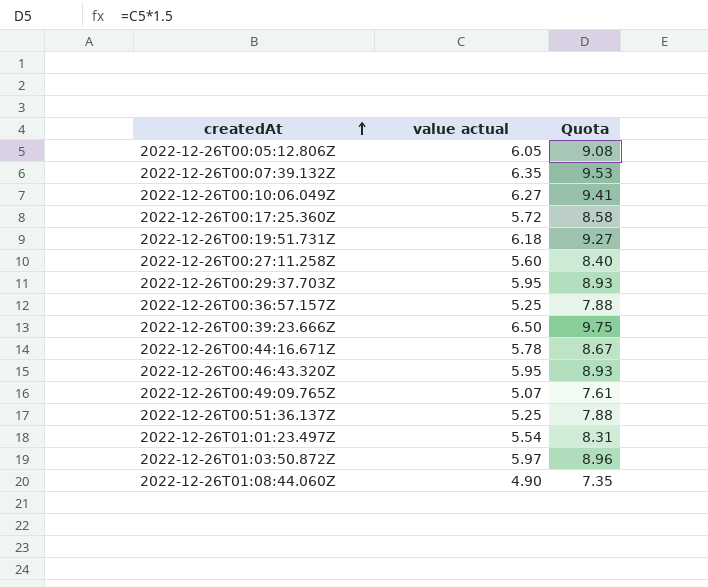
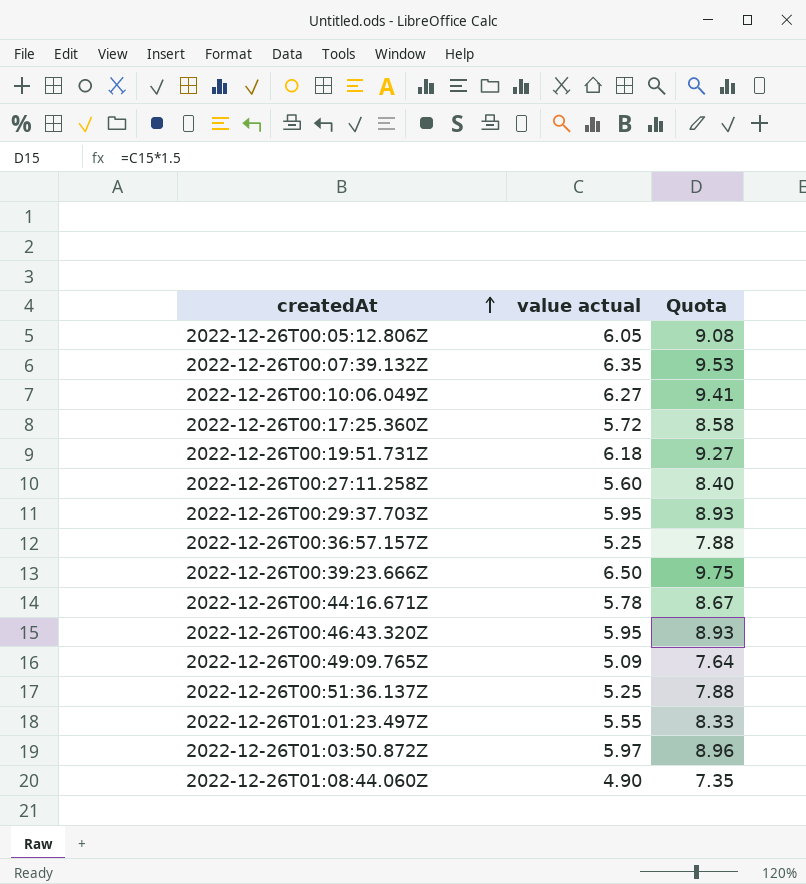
2022-12-26T00:49:09.765Z | value actual: 5.07 -> 5.09
2022-12-26T00:49:09.765Z | Quota: 7.61 -> 7.64
2022-12-26T01:01:23.497Z | value actual: 5.54 -> 5.55
2022-12-26T01:01:23.497Z | Quota: 8.31 -> 8.33

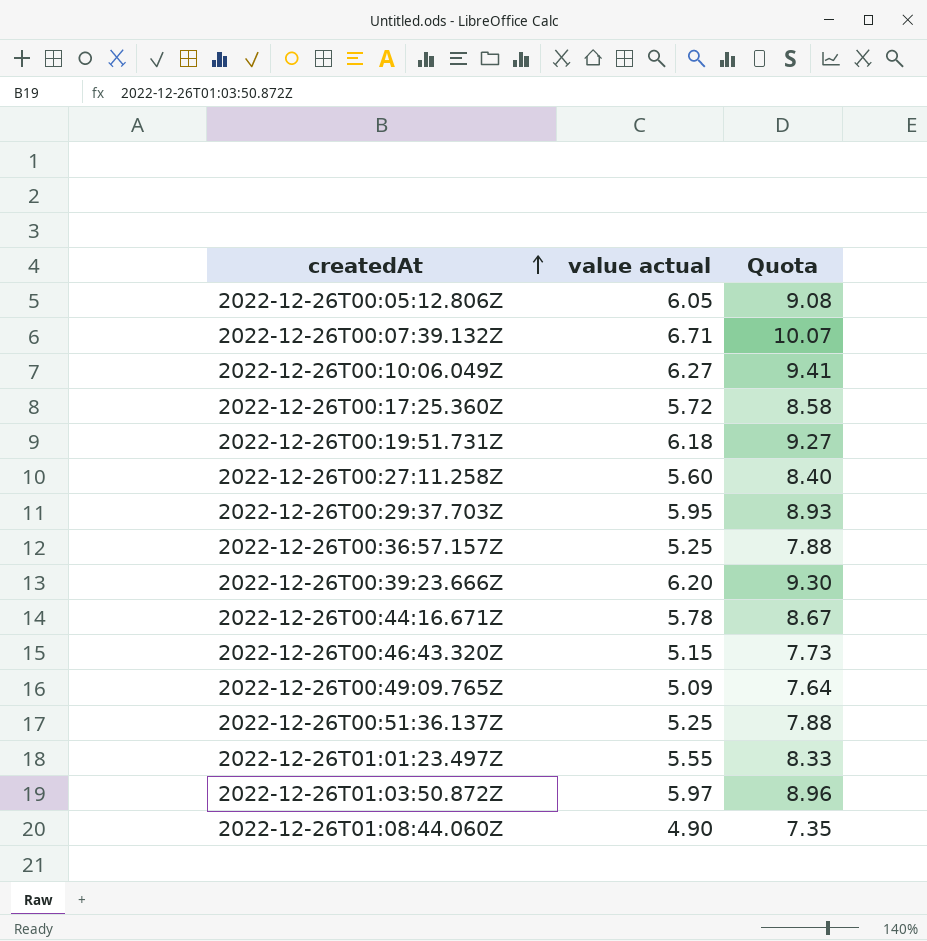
2022-12-26T00:07:39.132Z | value actual: 6.35 -> 6.71
2022-12-26T00:07:39.132Z | Quota: 9.53 -> 10.07
2022-12-26T00:39:23.666Z | value actual: 6.50 -> 6.20
2022-12-26T00:39:23.666Z | Quota: 9.75 -> 9.30
2022-12-26T00:46:43.320Z | value actual: 5.95 -> 5.15
2022-12-26T00:46:43.320Z | Quota: 8.93 -> 7.73

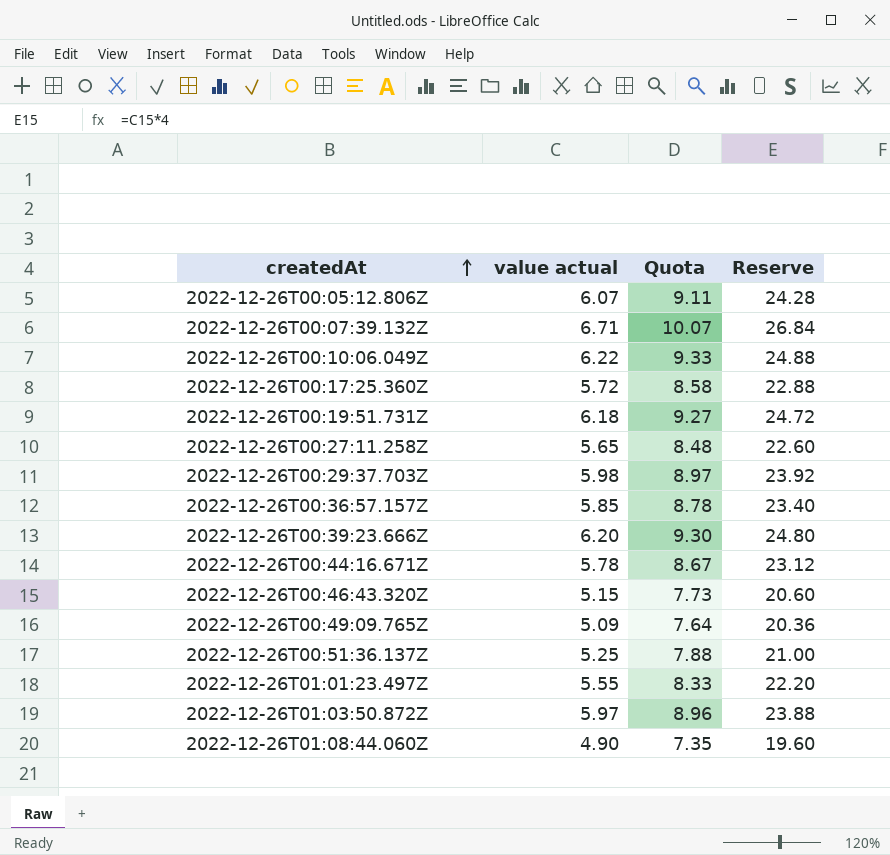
column Reserve | formula: none -> [value actual] * 4
2022-12-26T00:05:12.806Z | value actual: 6.05 -> 6.07
2022-12-26T00:05:12.806Z | Quota: 9.08 -> 9.11
2022-12-26T00:10:06.049Z | value actual: 6.27 -> 6.22
2022-12-26T00:10:06.049Z | Quota: 9.41 -> 9.33
2022-12-26T00:27:11.258Z | value actual: 5.60 -> 5.65
2022-12-26T00:27:11.258Z | Quota: 8.40 -> 8.48
2022-12-26T00:29:37.703Z | value actual: 5.95 -> 5.98
2022-12-26T00:29:37.703Z | Quota: 8.93 -> 8.97
2022-12-26T00:36:57.157Z | value actual: 5.25 -> 5.85
2022-12-26T00:36:57.157Z | Quota: 7.88 -> 8.78

